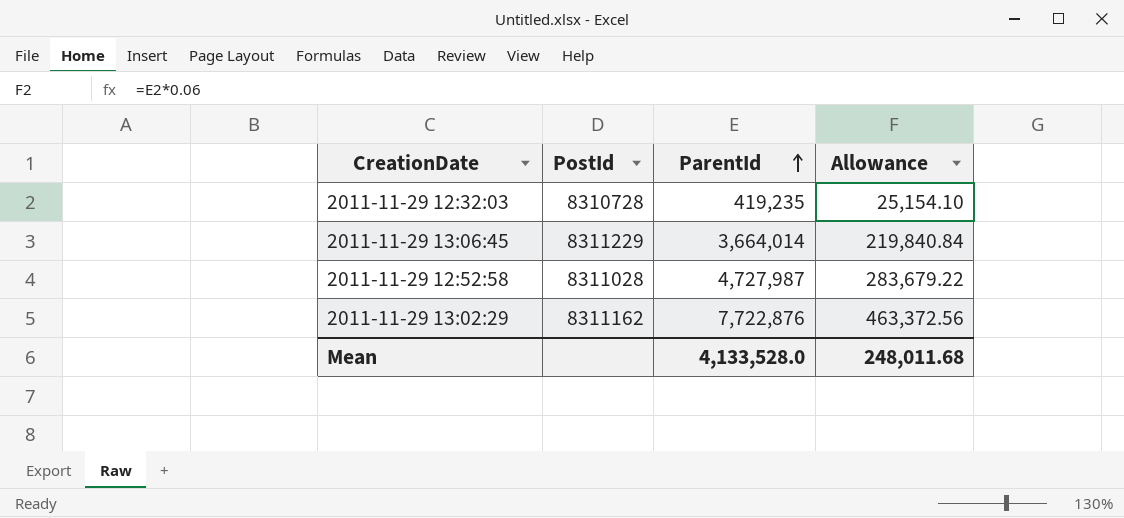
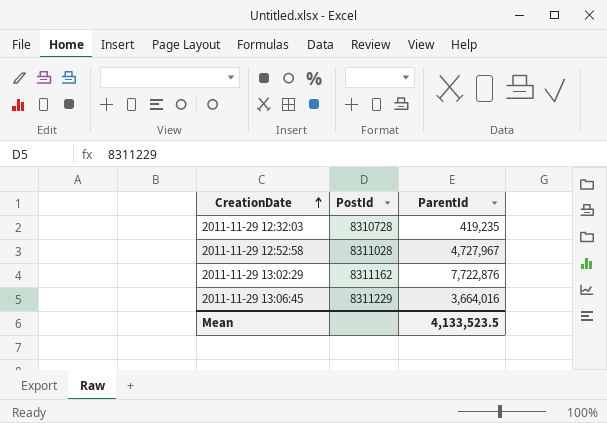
row order: ParentId ascending -> CreationDate ascending
column Allowance | formula: [ParentId] * 0.06 -> none
2011-11-29 12:52:58 | ParentId: 4,727,987 -> 4,727,967
2011-11-29 13:06:45 | ParentId: 3,664,014 -> 3,664,016
Mean | ParentId: 4,133,528.0 -> 4,133,523.5

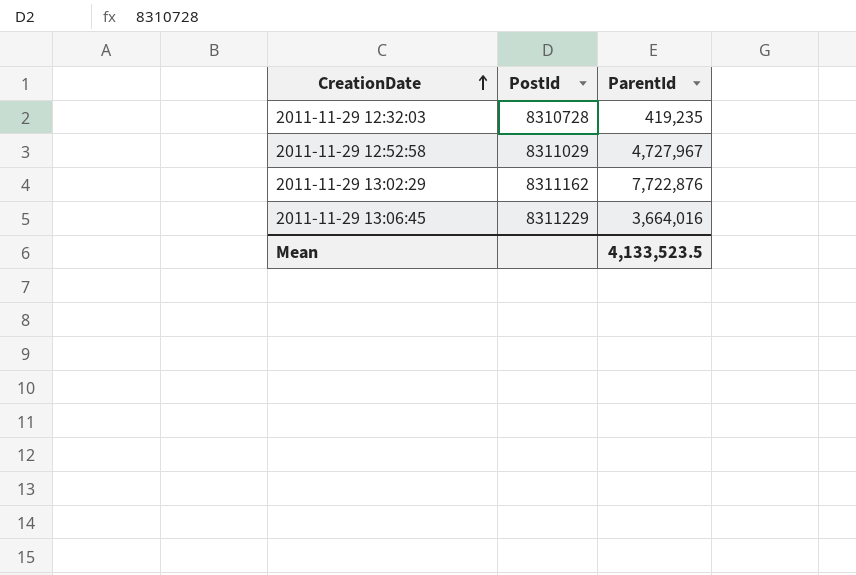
2011-11-29 12:52:58 | PostId: 8311028 -> 8311029

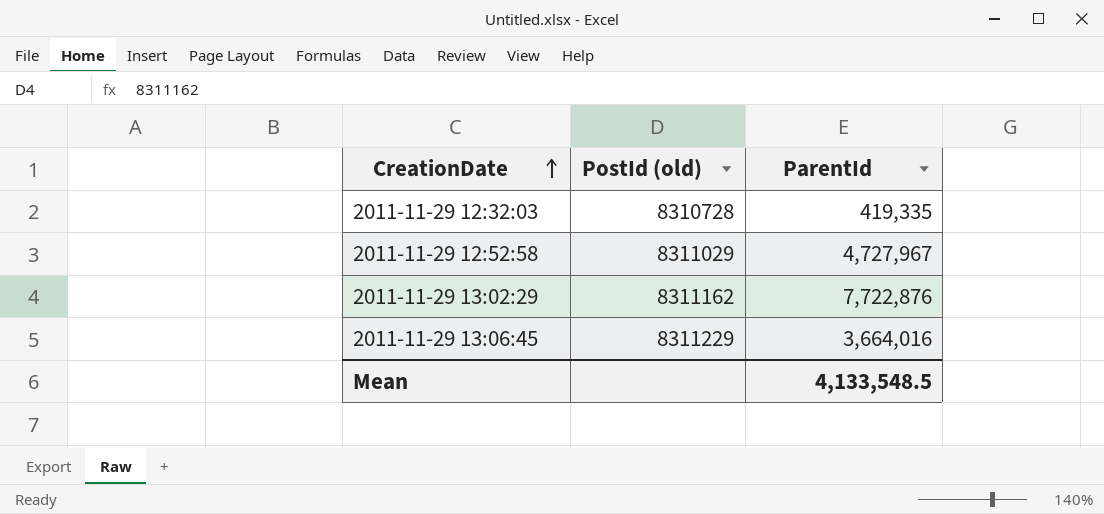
column name: PostId -> PostId (old)
2011-11-29 12:32:03 | ParentId: 419,235 -> 419,335
Mean | ParentId: 4,133,523.5 -> 4,133,548.5

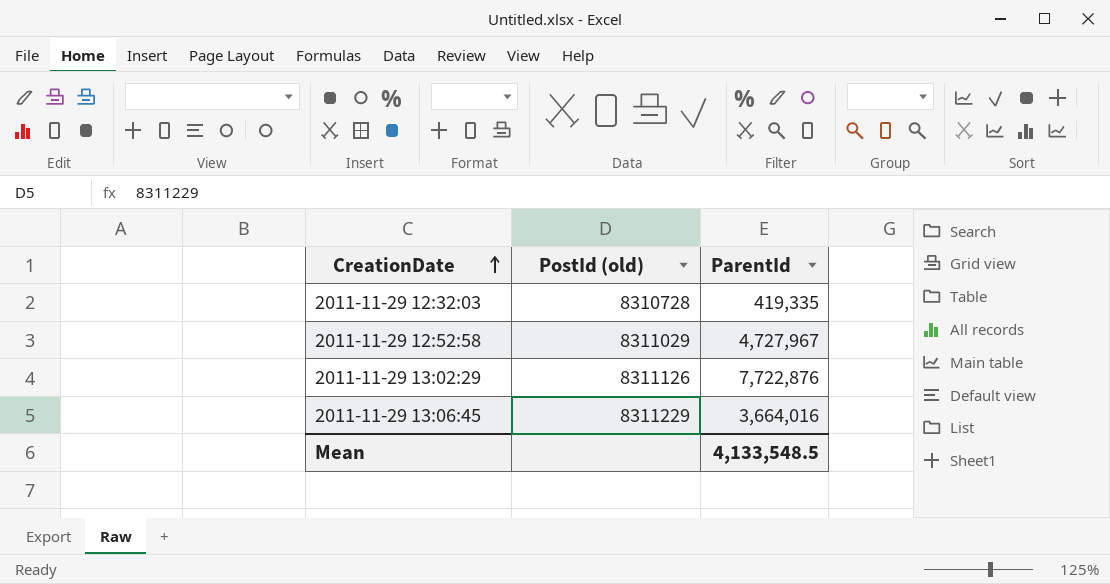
2011-11-29 13:02:29 | PostId (old): 8311162 -> 8311126

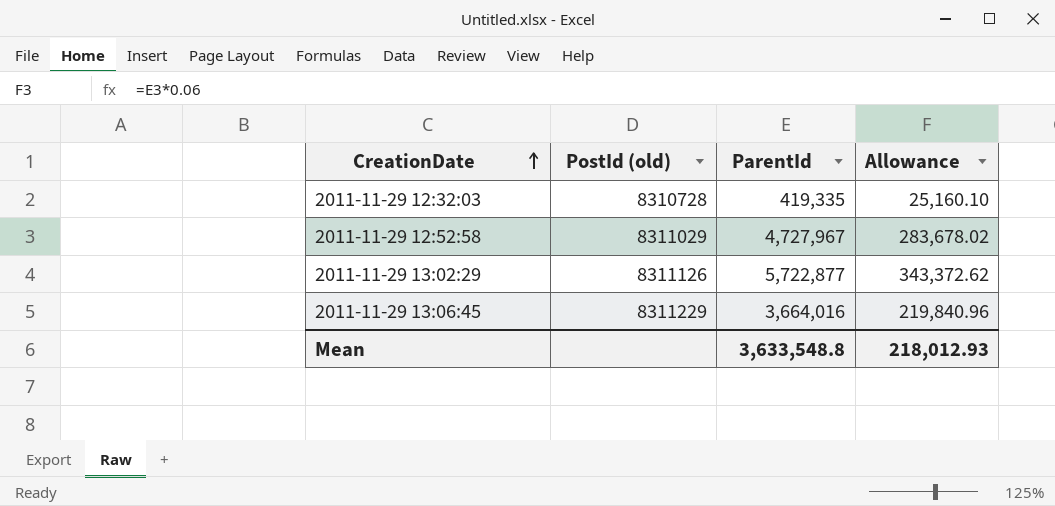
column Allowance | formula: none -> [ParentId] * 0.06
2011-11-29 13:02:29 | ParentId: 7,722,876 -> 5,722,877
Mean | ParentId: 4,133,548.5 -> 3,633,548.8

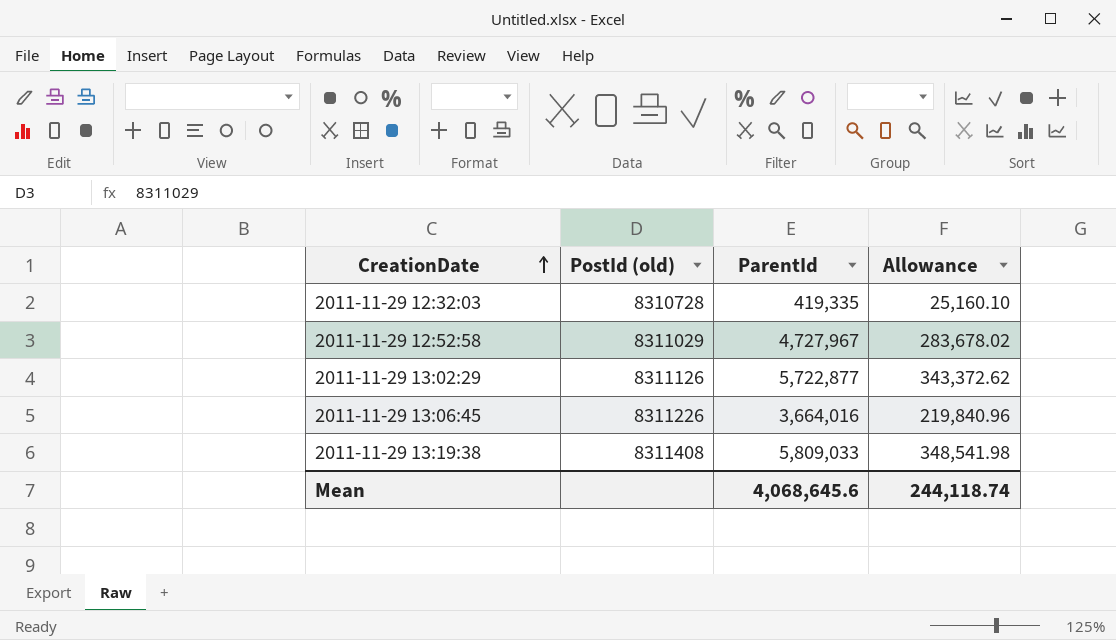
2011-11-29 13:06:45 | PostId (old): 8311229 -> 8311226
row 2011-11-29 13:19:38: none -> 8311408 | 5,809,033 | 348,541.98
Mean | ParentId: 3,633,548.8 -> 4,068,645.6
Mean | Allowance: 218,012.93 -> 244,118.74

